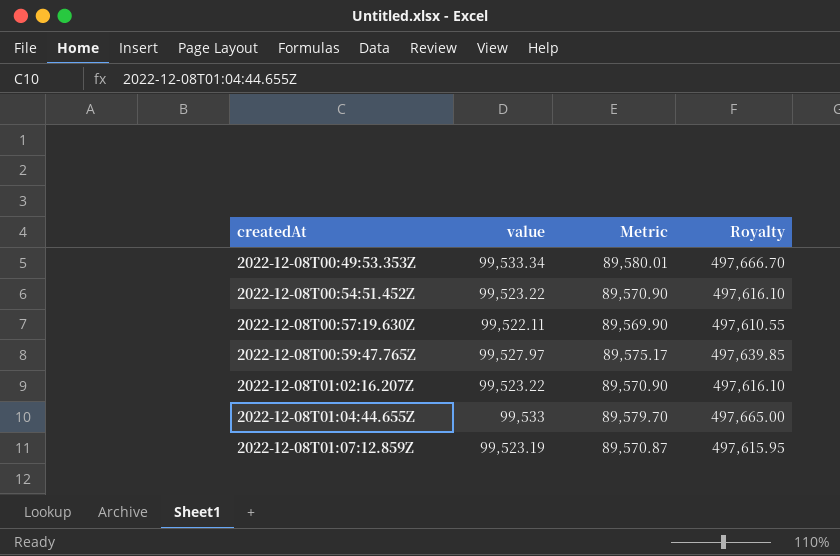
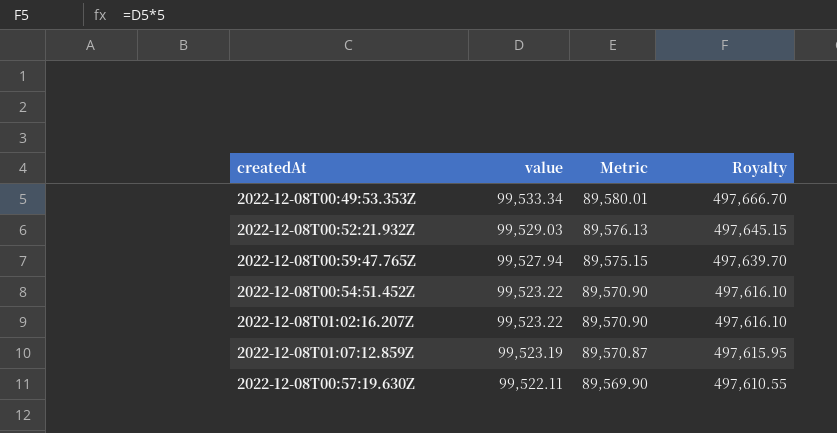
row order: createdAt ascending -> value descending
row 2022-12-08T01:04:44.655Z: 99,533 | 89,579.70 | 497,665.00 -> none
row 2022-12-08T00:52:21.932Z: none -> 99,529.03 | 89,576.13 | 497,645.15
2022-12-08T00:59:47.765Z | value: 99,527.97 -> 99,527.94
2022-12-08T00:59:47.765Z | Metric: 89,575.17 -> 89,575.15
2022-12-08T00:59:47.765Z | Royalty: 497,639.85 -> 497,639.70

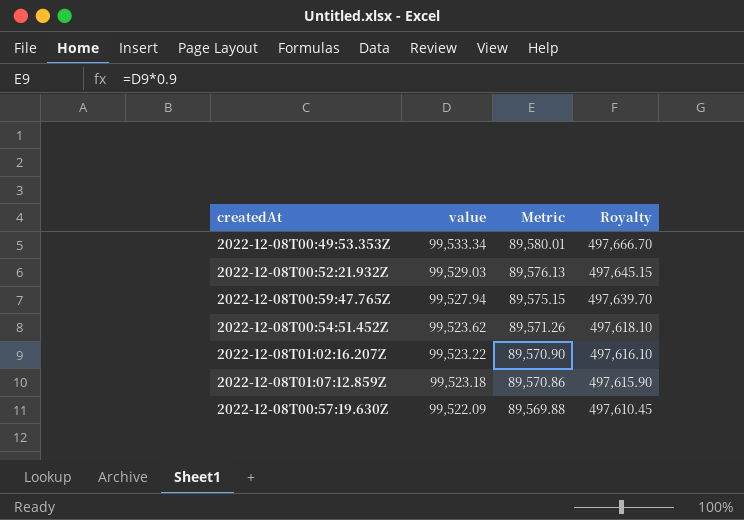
2022-12-08T00:54:51.452Z | value: 99,523.22 -> 99,523.62
2022-12-08T00:54:51.452Z | Metric: 89,570.90 -> 89,571.26
2022-12-08T00:54:51.452Z | Royalty: 497,616.10 -> 497,618.10
2022-12-08T01:07:12.859Z | value: 99,523.19 -> 99,523.18
2022-12-08T01:07:12.859Z | Metric: 89,570.87 -> 89,570.86
2022-12-08T01:07:12.859Z | Royalty: 497,615.95 -> 497,615.90
2022-12-08T00:57:19.630Z | value: 99,522.11 -> 99,522.09
2022-12-08T00:57:19.630Z | Metric: 89,569.90 -> 89,569.88
2022-12-08T00:57:19.630Z | Royalty: 497,610.55 -> 497,610.45

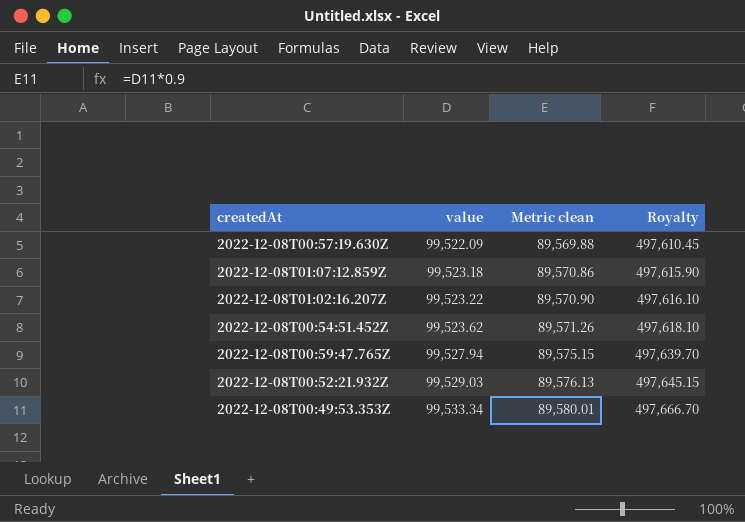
row order: value descending -> value ascending
column name: Metric -> Metric clean

